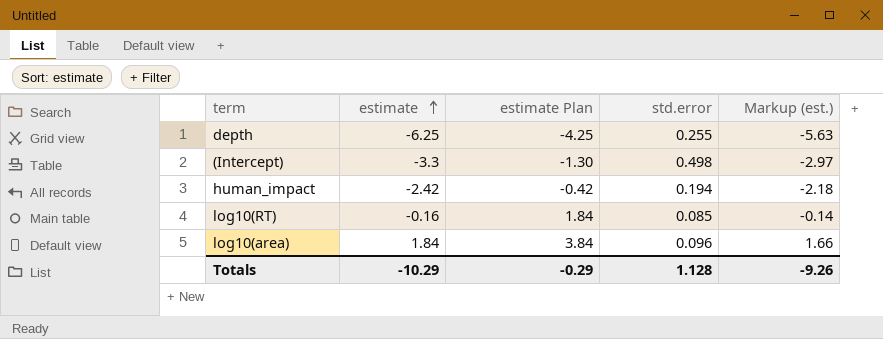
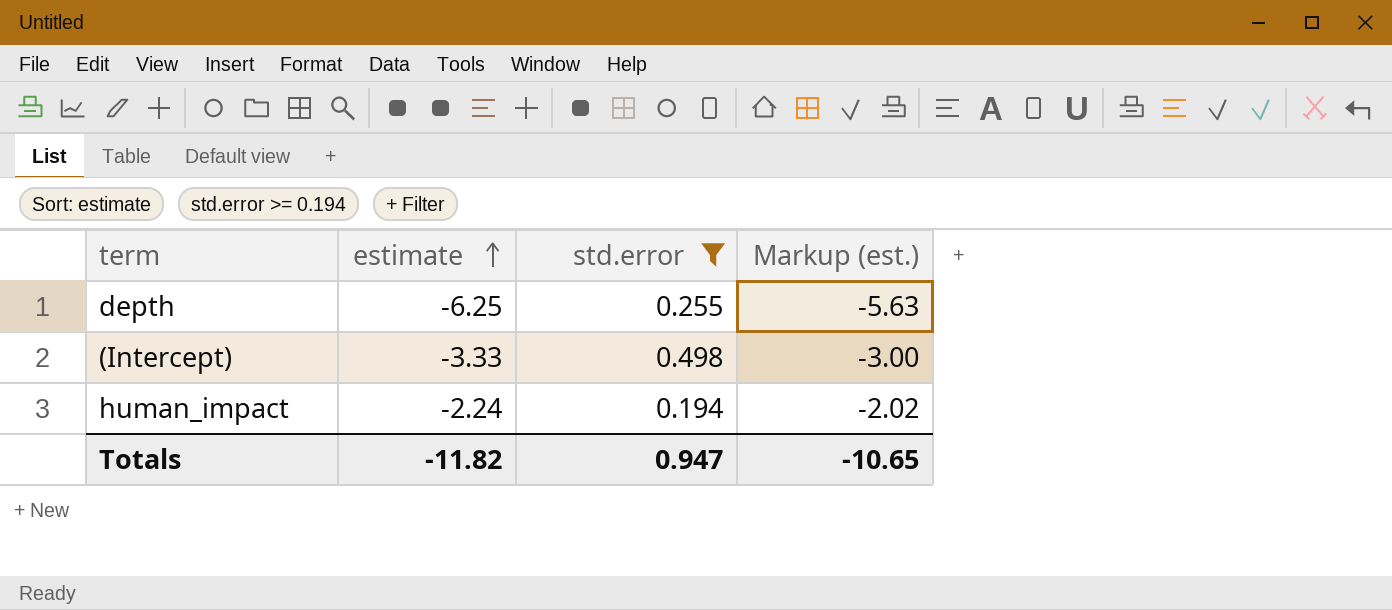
filter: none -> std.error >= 0.194
column estimate Plan | formula: [estimate] + 2 -> none
(Intercept) | estimate: -3.3 -> -3.33
(Intercept) | Markup (est.): -2.97 -> -3.00
human_impact | estimate: -2.42 -> -2.24
human_impact | Markup (est.): -2.18 -> -2.02
Totals | estimate: -10.29 -> -11.82
Totals | std.error: 1.128 -> 0.947
Totals | Markup (est.): -9.26 -> -10.65

